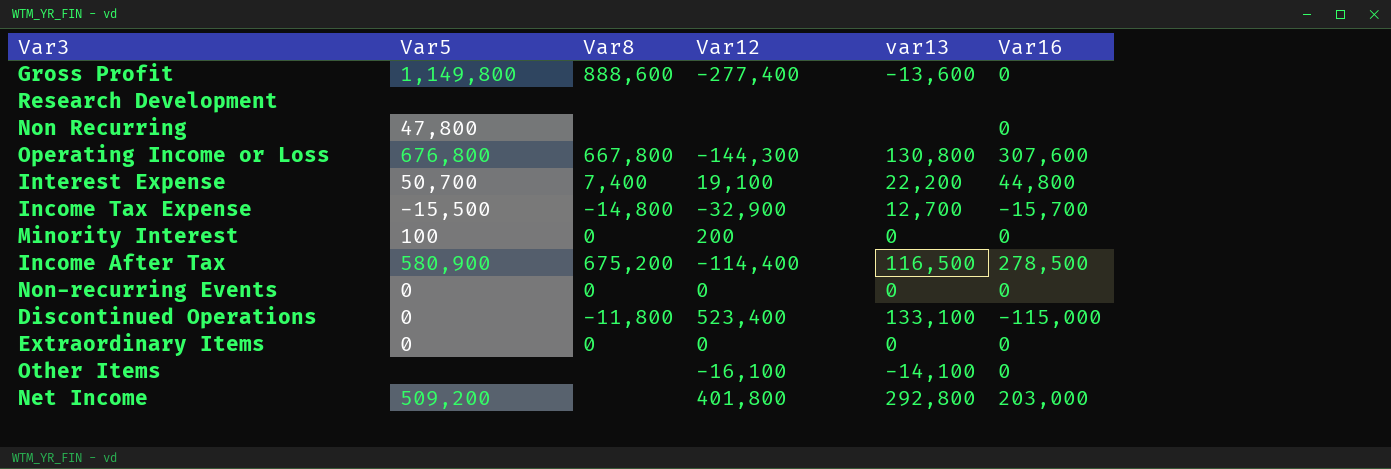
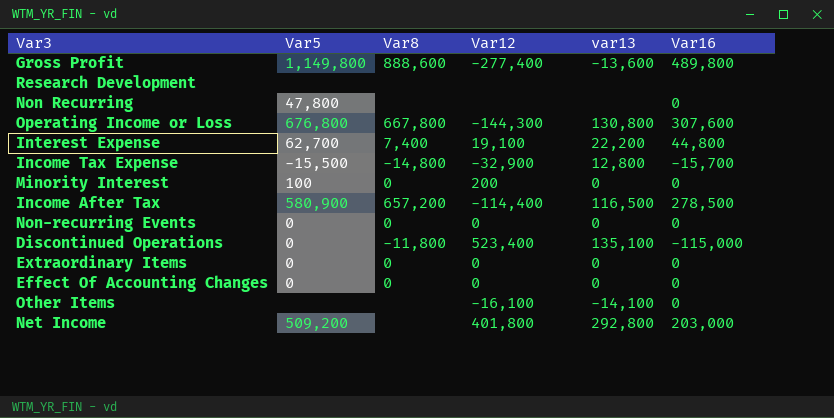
Gross Profit | Var16: 0 -> 489,800
Interest Expense | Var5: 50,700 -> 62,700
Income Tax Expense | var13: 12,700 -> 12,800
Income After Tax | Var8: 675,200 -> 657,200
Discontinued Operations | var13: 133,100 -> 135,100
row Effect Of Accounting Changes: none -> 0 | 0 | 0 | 0 | 0

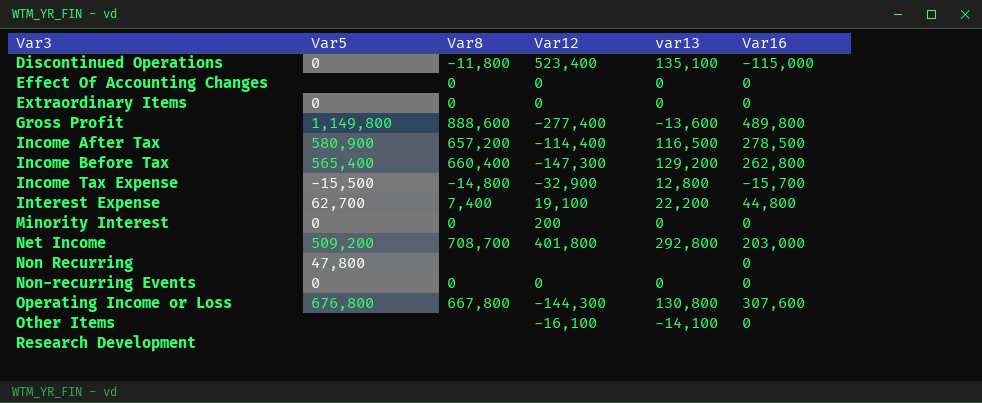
row order: none -> Var3 ascending
Effect Of Accounting Changes | Var5: 0 -> none
row Income Before Tax: none -> 565,400 | 660,400 | -147,300 | 129,200 | 262,800
Minority Interest | Var5: 100 -> 0
Net Income | Var8: none -> 708,700

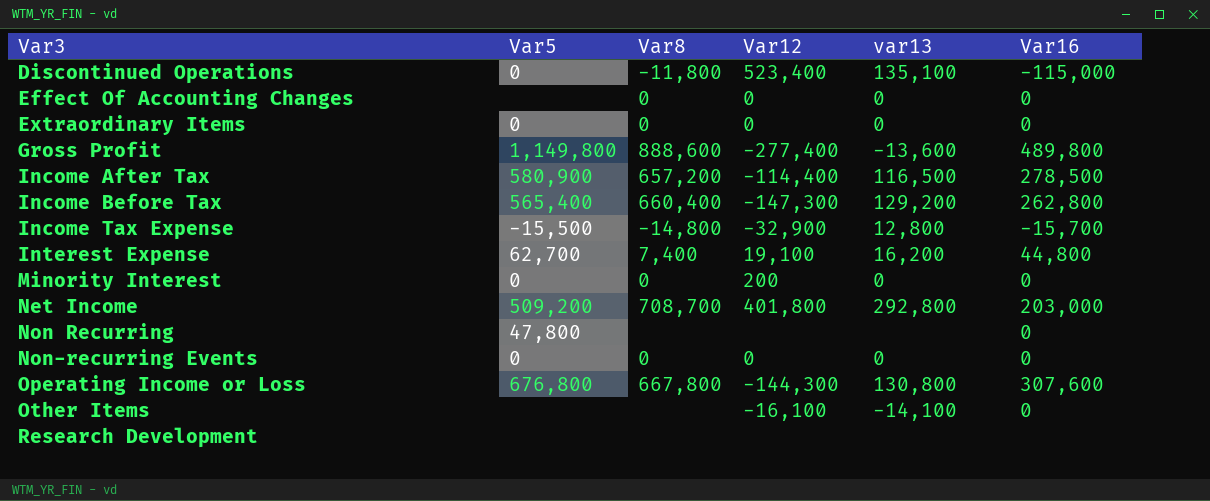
Interest Expense | var13: 22,200 -> 16,200

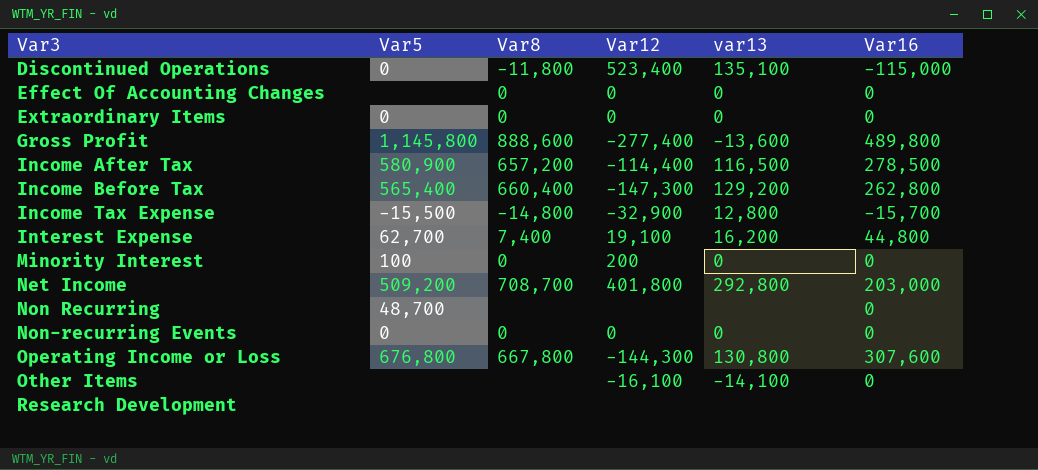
Gross Profit | Var5: 1,149,800 -> 1,145,800
Minority Interest | Var5: 0 -> 100
Non Recurring | Var5: 47,800 -> 48,700

